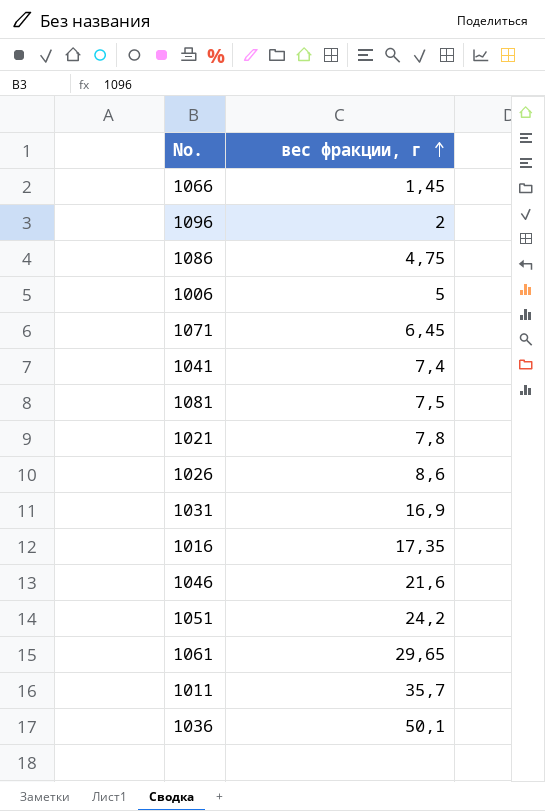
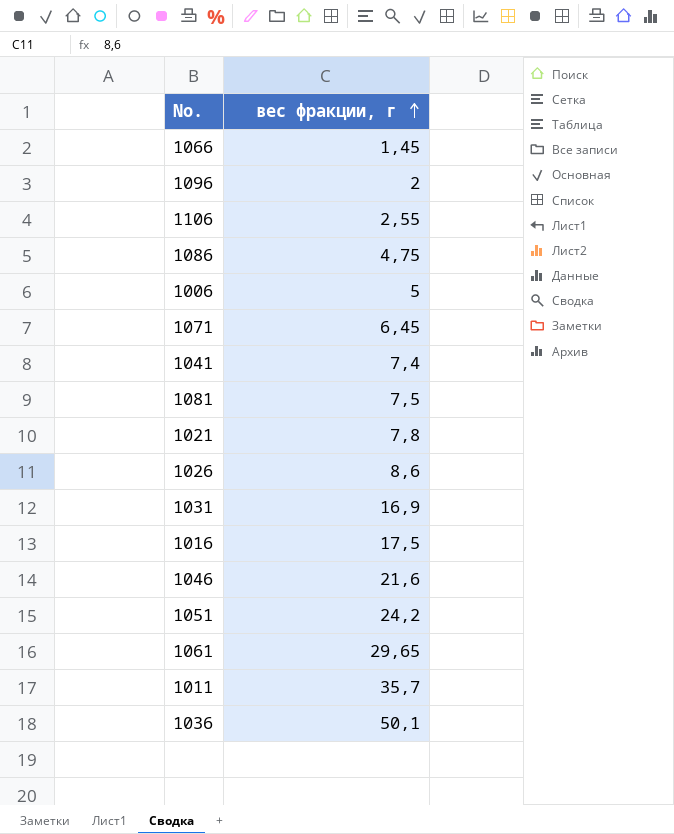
row 1106: none -> 2,55
1016 | вес фракции, г: 17,35 -> 17,5

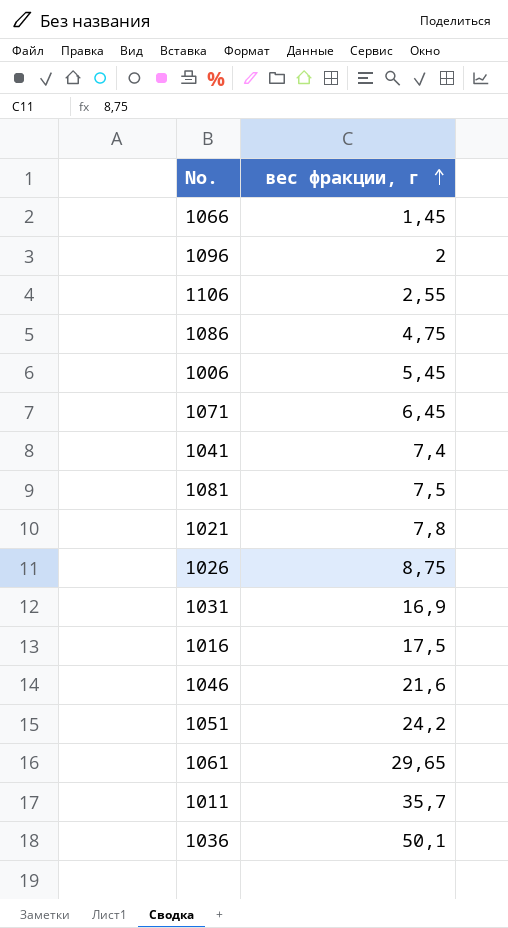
1006 | вес фракции, г: 5 -> 5,45
1026 | вес фракции, г: 8,6 -> 8,75

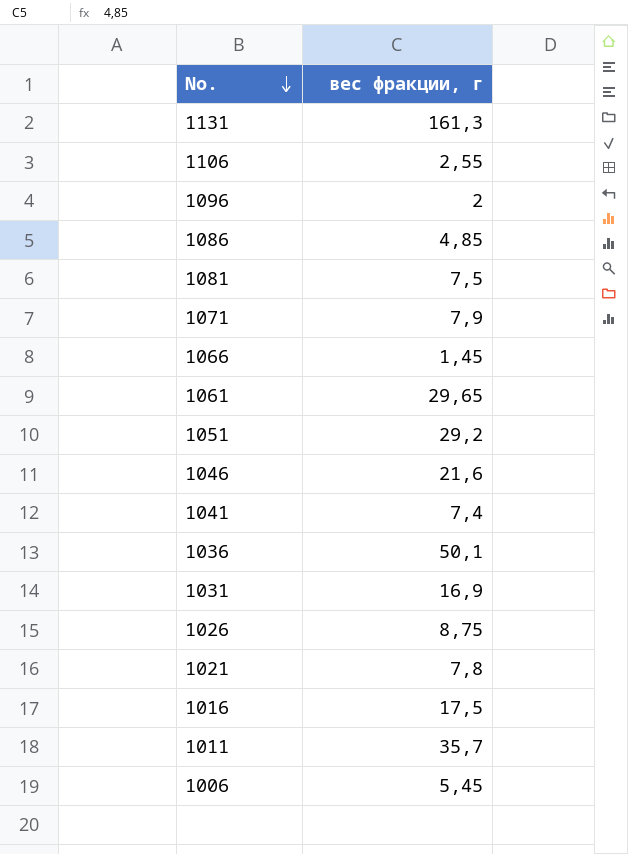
row order: вес фракции, г ascending -> No. descending
row 1131: none -> 161,3
1086 | вес фракции, г: 4,75 -> 4,85
1071 | вес фракции, г: 6,45 -> 7,9
1051 | вес фракции, г: 24,2 -> 29,2

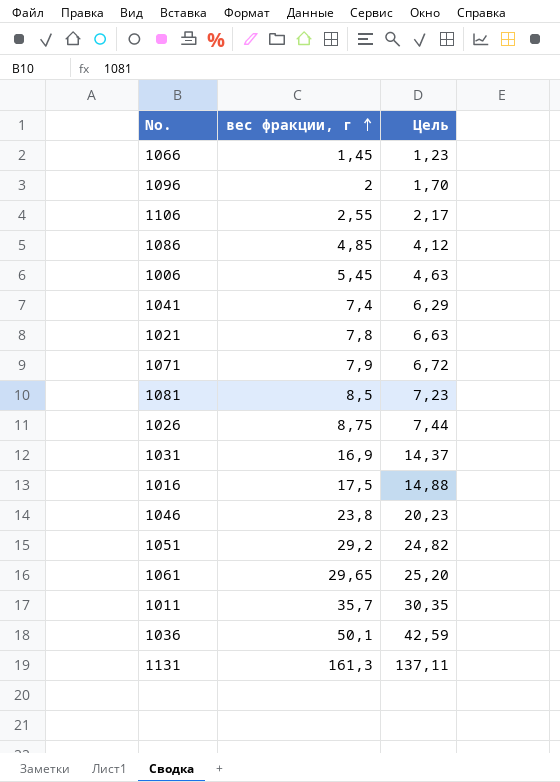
row order: No. descending -> вес фракции, г ascending
column Цель | formula: none -> [вес фракции, г] * 0,85
1081 | вес фракции, г: 7,5 -> 8,5
1046 | вес фракции, г: 21,6 -> 23,8

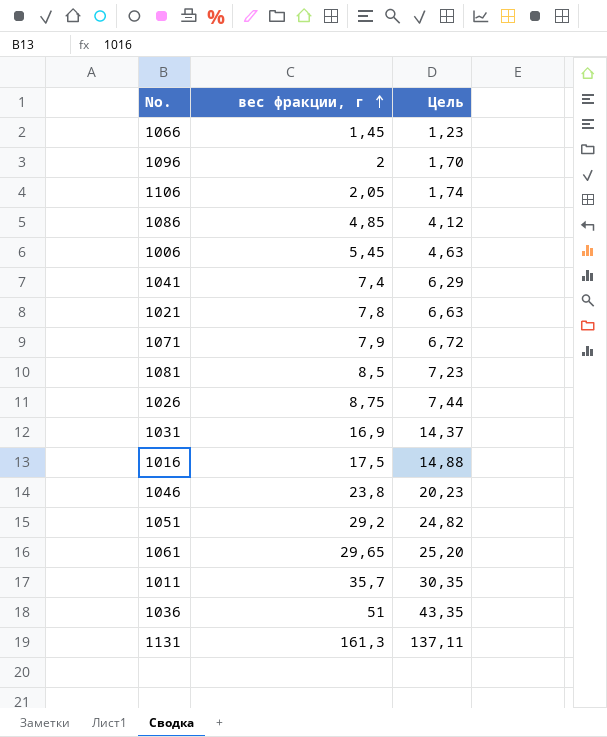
1106 | вес фракции, г: 2,55 -> 2,05
1106 | Цель: 2,17 -> 1,74
1036 | вес фракции, г: 50,1 -> 51
1036 | Цель: 42,59 -> 43,35

